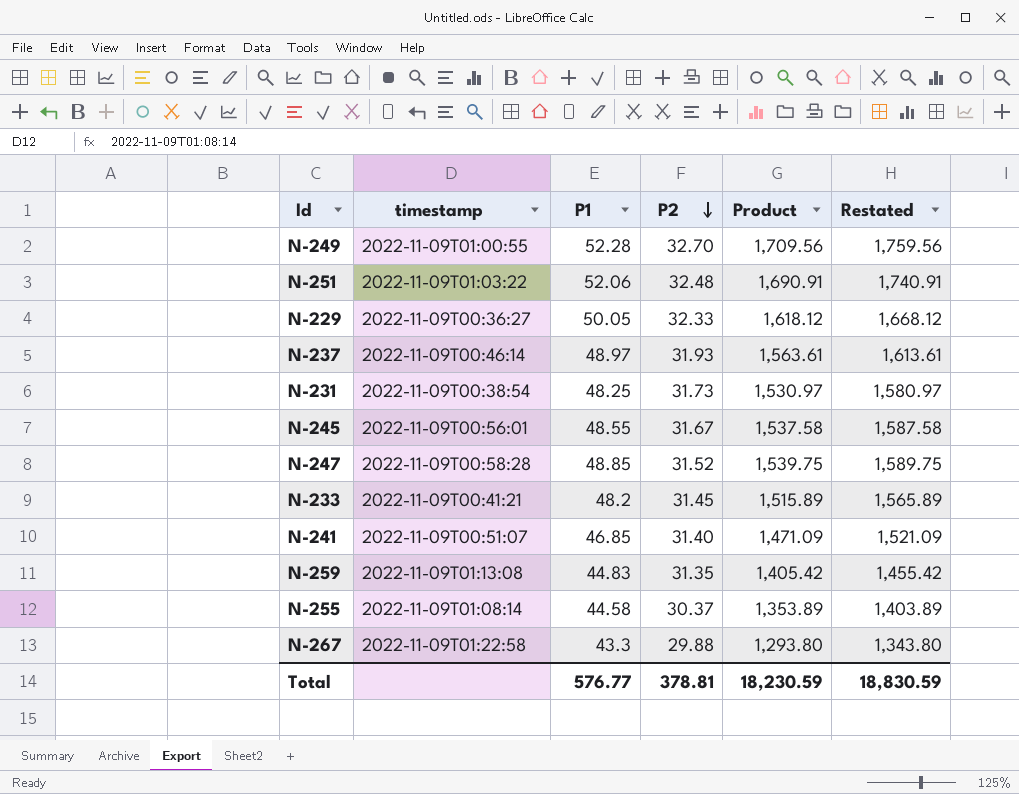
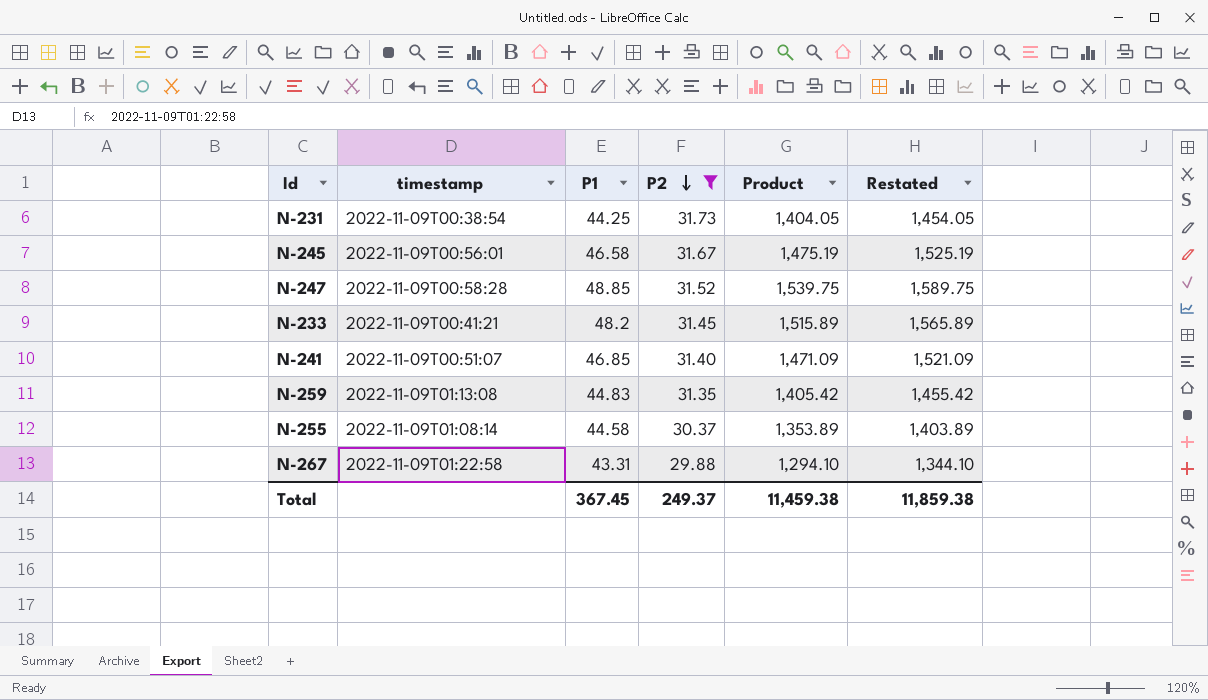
filter: none -> P2 <= 31.73
N-231 | P1: 48.25 -> 44.25
N-231 | Product: 1,530.97 -> 1,404.05
N-231 | Restated: 1,580.97 -> 1,454.05
N-245 | P1: 48.55 -> 46.58
N-245 | Product: 1,537.58 -> 1,475.19
N-245 | Restated: 1,587.58 -> 1,525.19
N-267 | P1: 43.3 -> 43.31
N-267 | Product: 1,293.80 -> 1,294.10
N-267 | Restated: 1,343.80 -> 1,344.10
Total | P1: 576.77 -> 367.45
Total | P2: 378.81 -> 249.37
Total | Product: 18,230.59 -> 11,459.38
Total | Restated: 18,830.59 -> 11,859.38

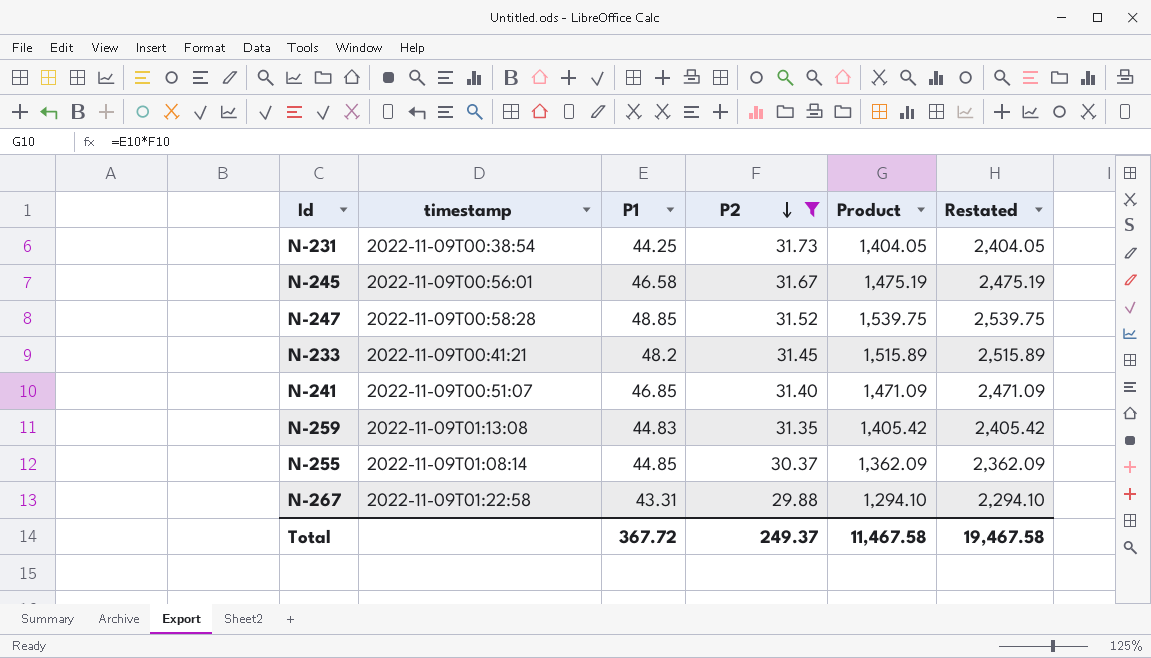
column Restated | formula: [Product] + 50 -> [Product] + 1000
N-255 | P1: 44.58 -> 44.85
N-255 | Product: 1,353.89 -> 1,362.09
Total | P1: 367.45 -> 367.72
Total | Product: 11,459.38 -> 11,467.58
Total | Restated: 11,859.38 -> 19,467.58

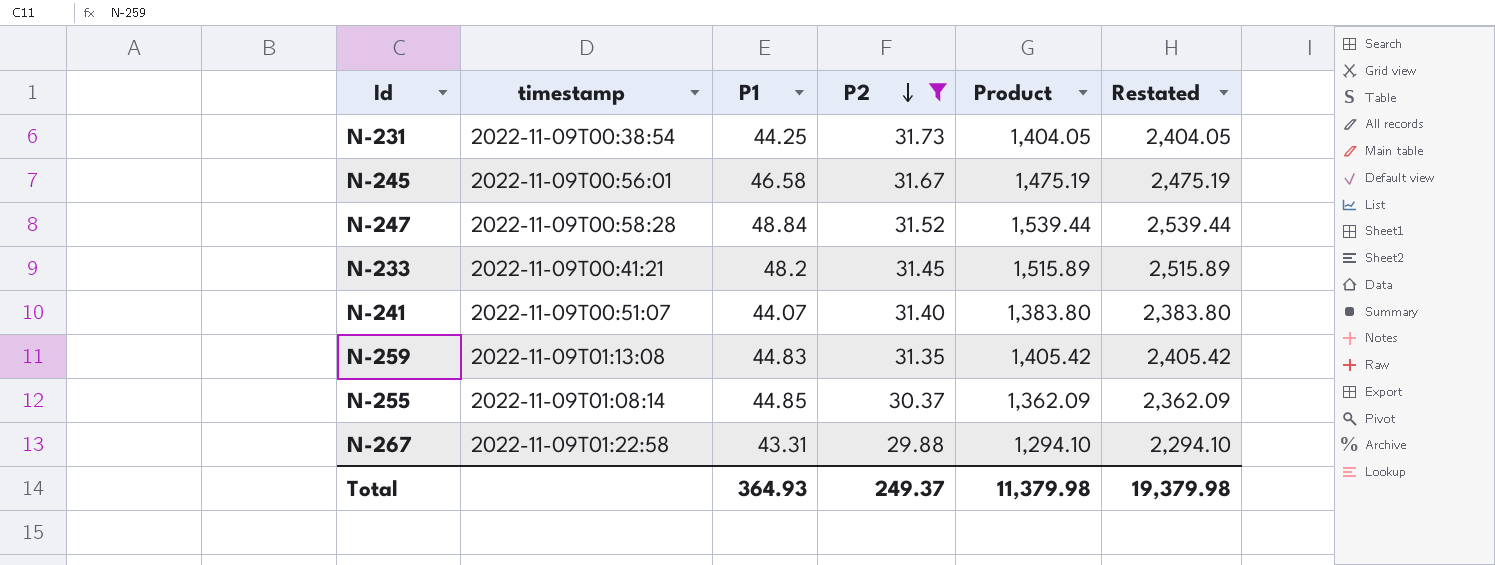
N-247 | P1: 48.85 -> 48.84
N-247 | Product: 1,539.75 -> 1,539.44
N-247 | Restated: 2,539.75 -> 2,539.44
N-241 | P1: 46.85 -> 44.07
N-241 | Product: 1,471.09 -> 1,383.80
N-241 | Restated: 2,471.09 -> 2,383.80
Total | P1: 367.72 -> 364.93
Total | Product: 11,467.58 -> 11,379.98
Total | Restated: 19,467.58 -> 19,379.98

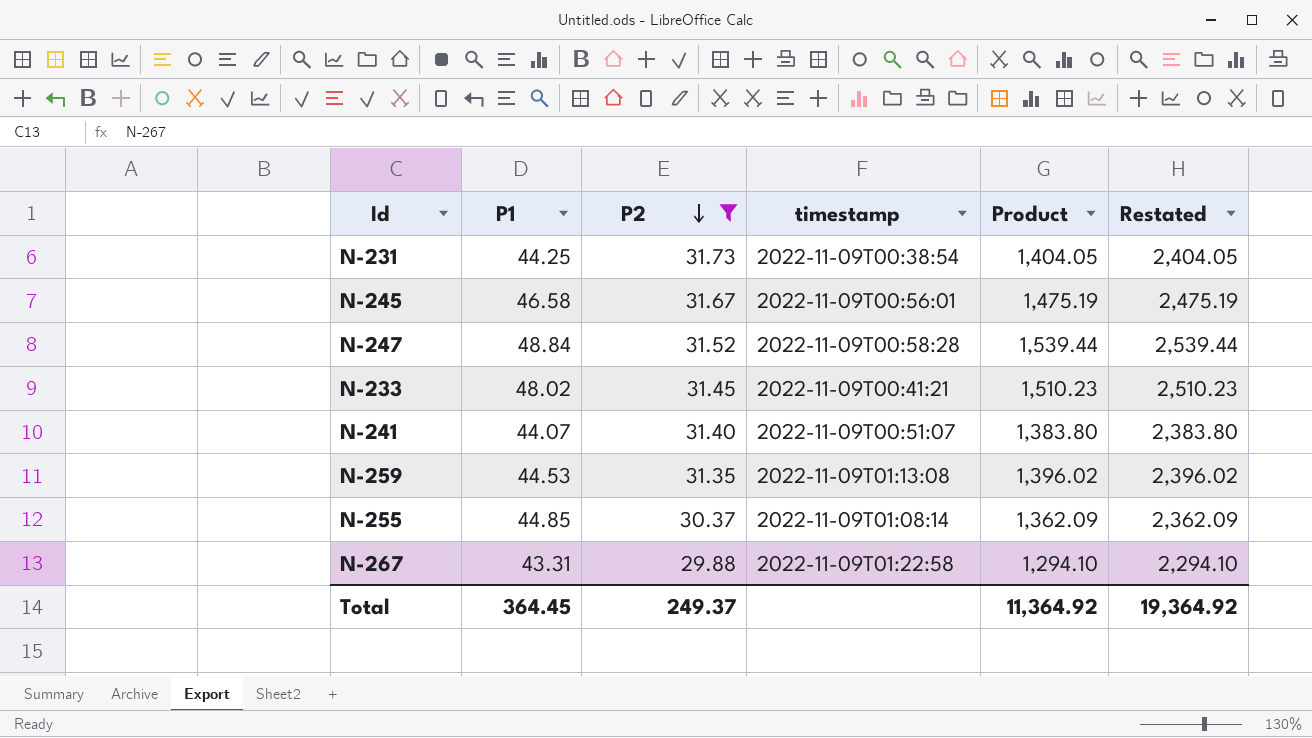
column timestamp | position: 2 -> 4
N-233 | P1: 48.2 -> 48.02
N-233 | Product: 1,515.89 -> 1,510.23
N-233 | Restated: 2,515.89 -> 2,510.23
N-259 | P1: 44.83 -> 44.53
N-259 | Product: 1,405.42 -> 1,396.02
N-259 | Restated: 2,405.42 -> 2,396.02
Total | P1: 364.93 -> 364.45
Total | Product: 11,379.98 -> 11,364.92
Total | Restated: 19,379.98 -> 19,364.92

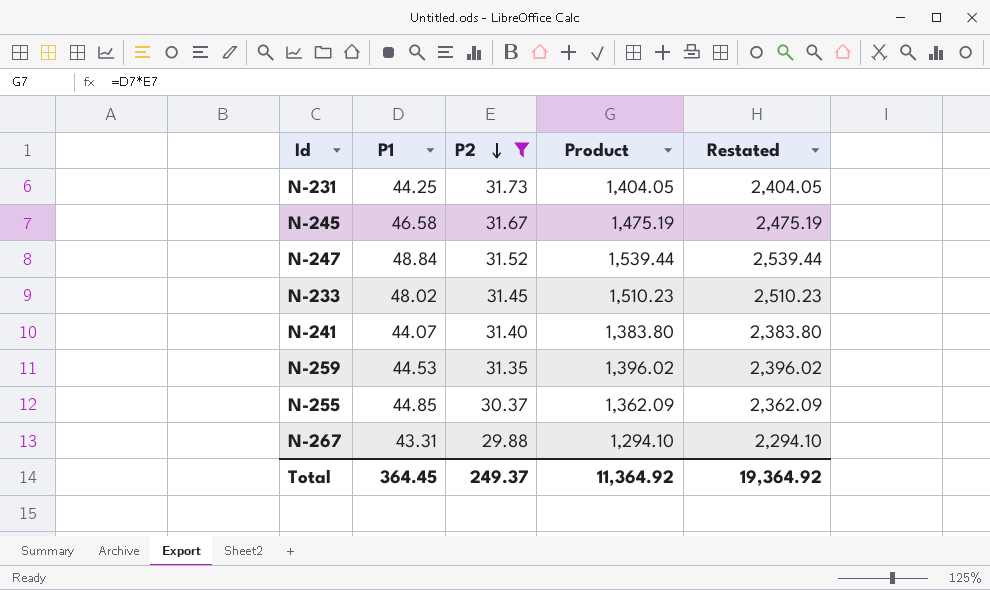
column timestamp | position: 4 -> none

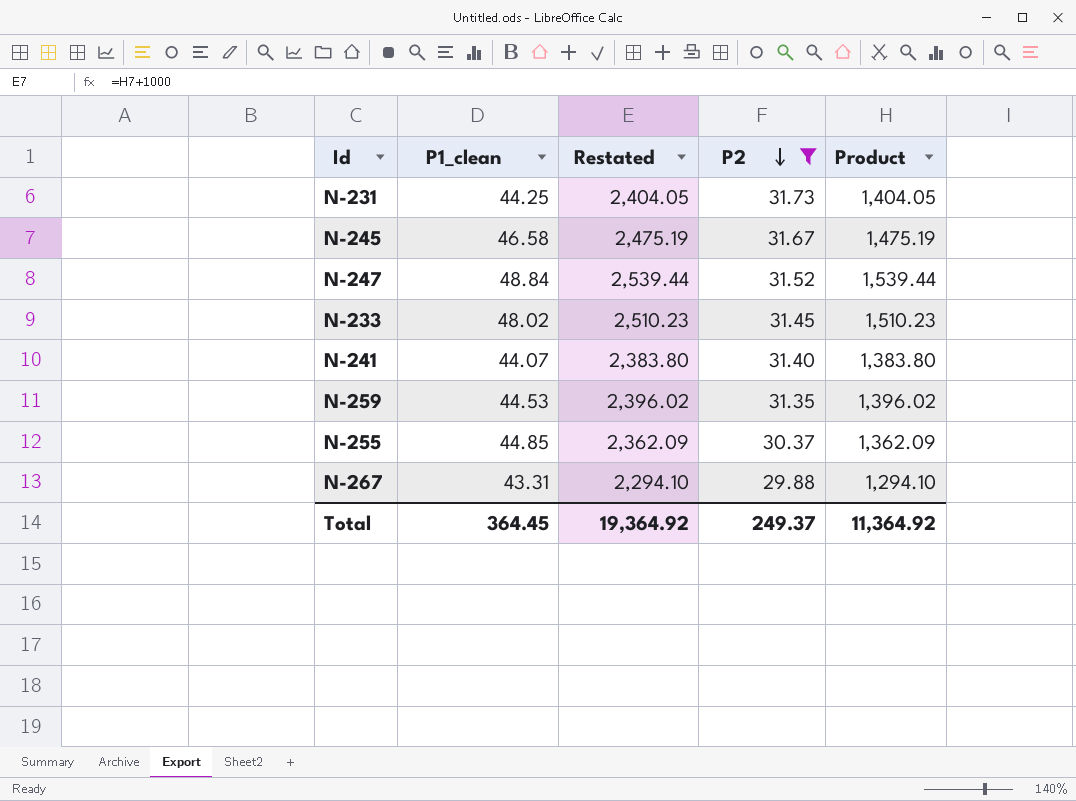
column name: P1 -> P1_clean
column Restated | position: 5 -> 3

